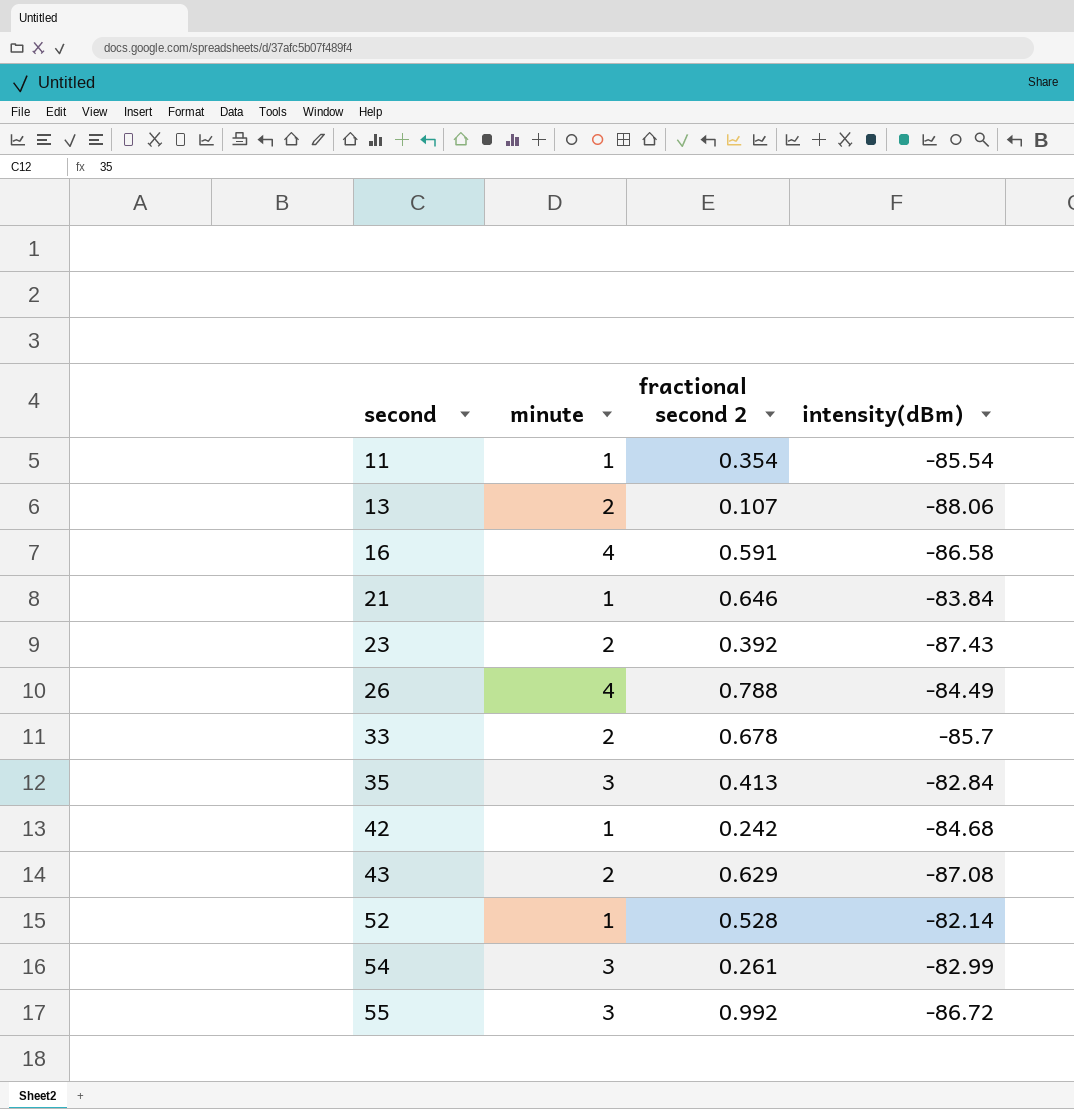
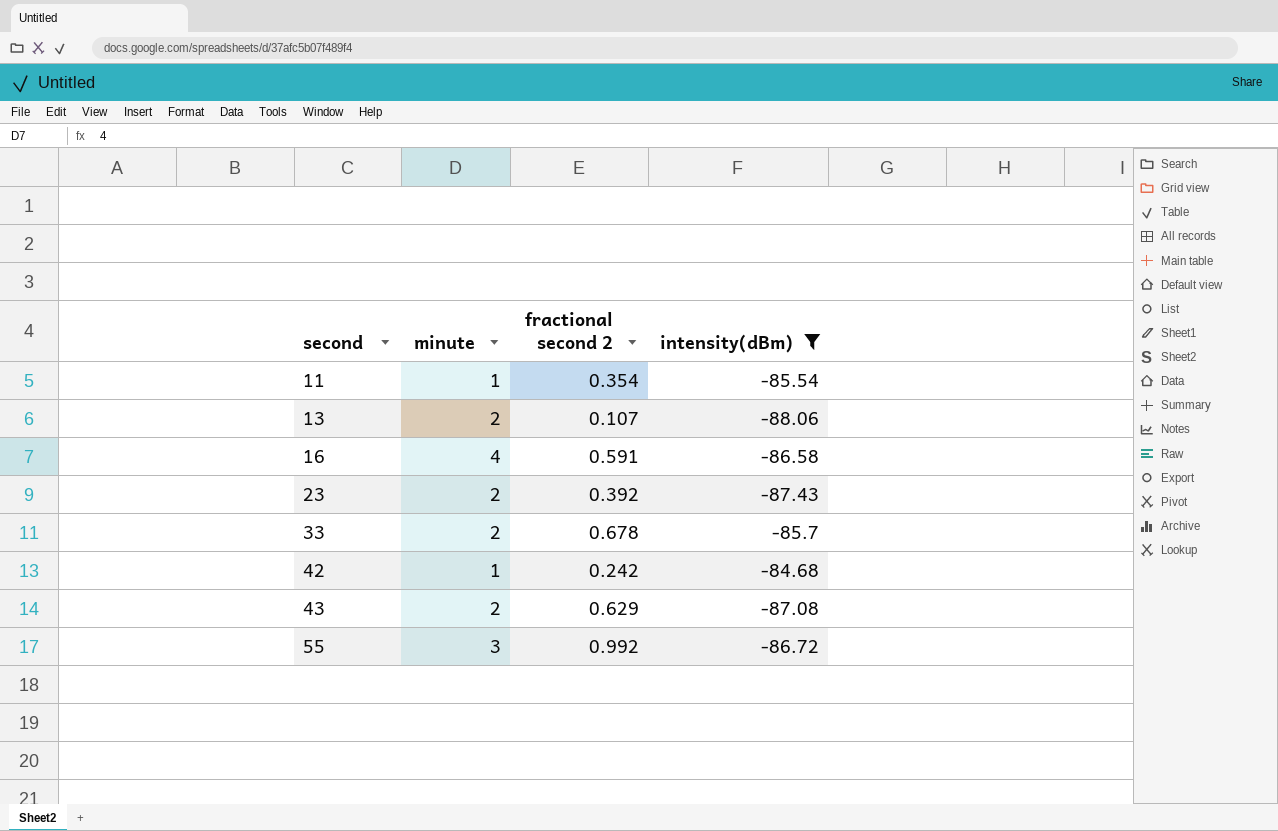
filter: none -> intensity(dBm) <= -84.68

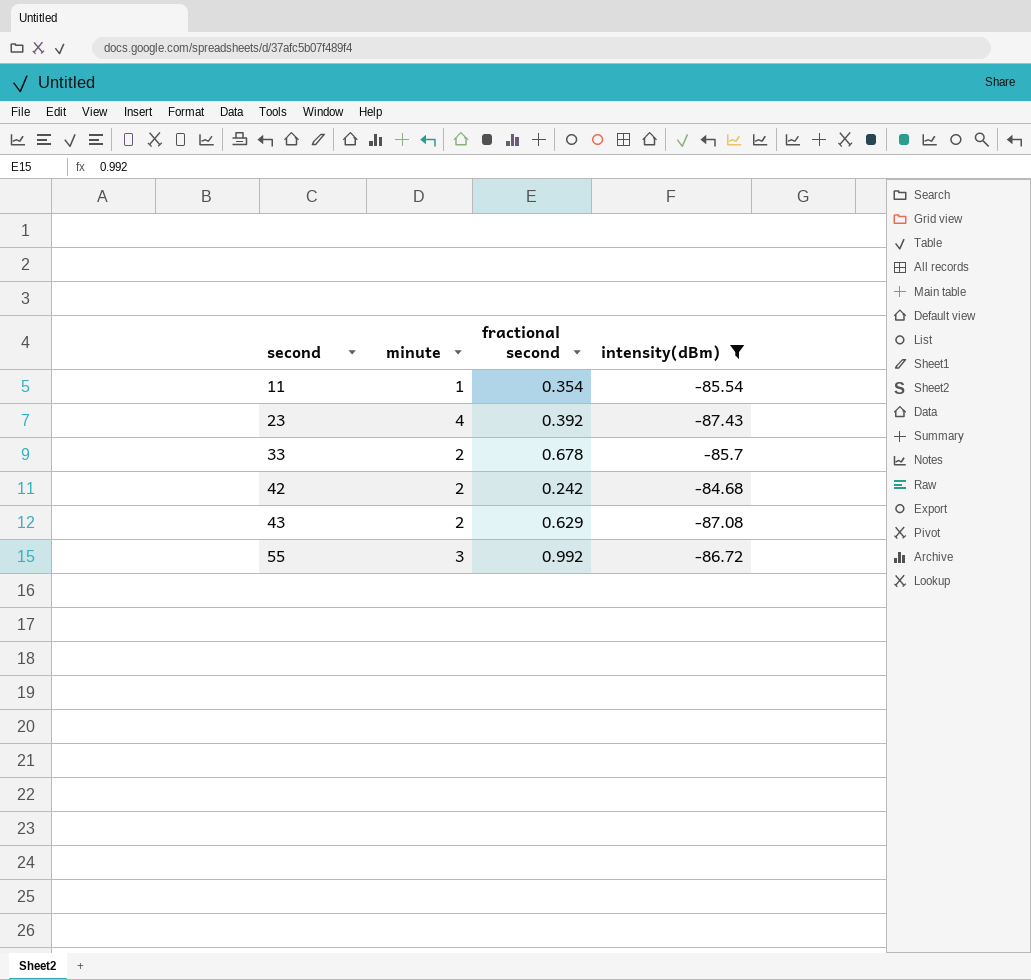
column name: fractional second 2 -> fractional second
row 13: 2 | 0.107 | -88.06 -> none
row 16: 4 | 0.591 | -86.58 -> none
23 | minute: 2 -> 4
42 | minute: 1 -> 2

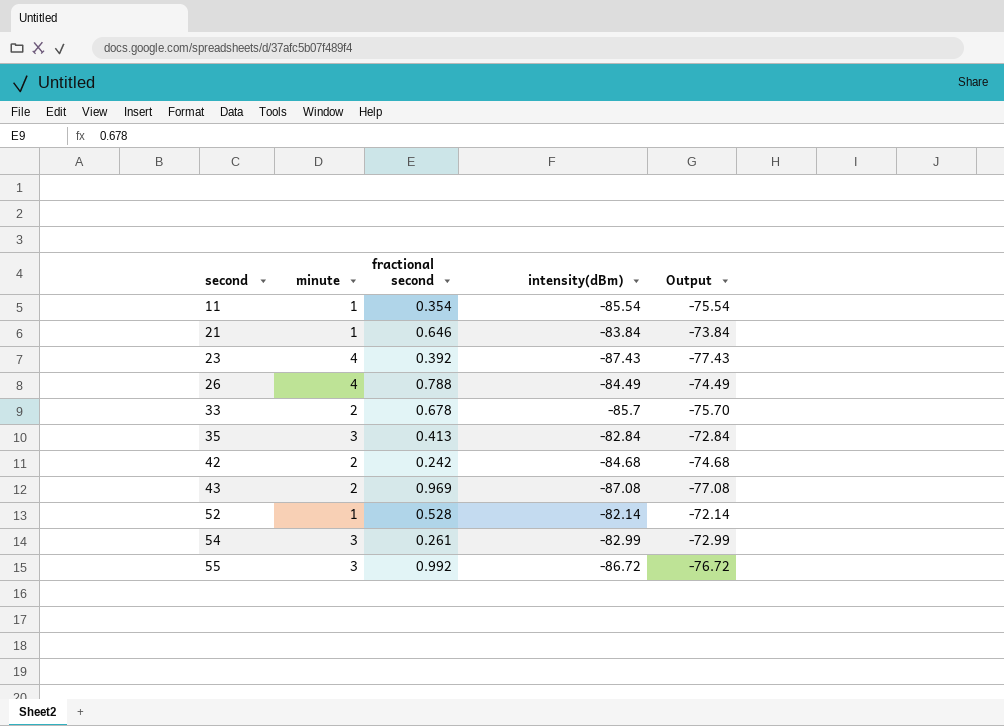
filter: intensity(dBm) <= -84.68 -> none
column Output | formula: none -> [intensity(dBm)] + 10
43 | fractional second: 0.629 -> 0.969

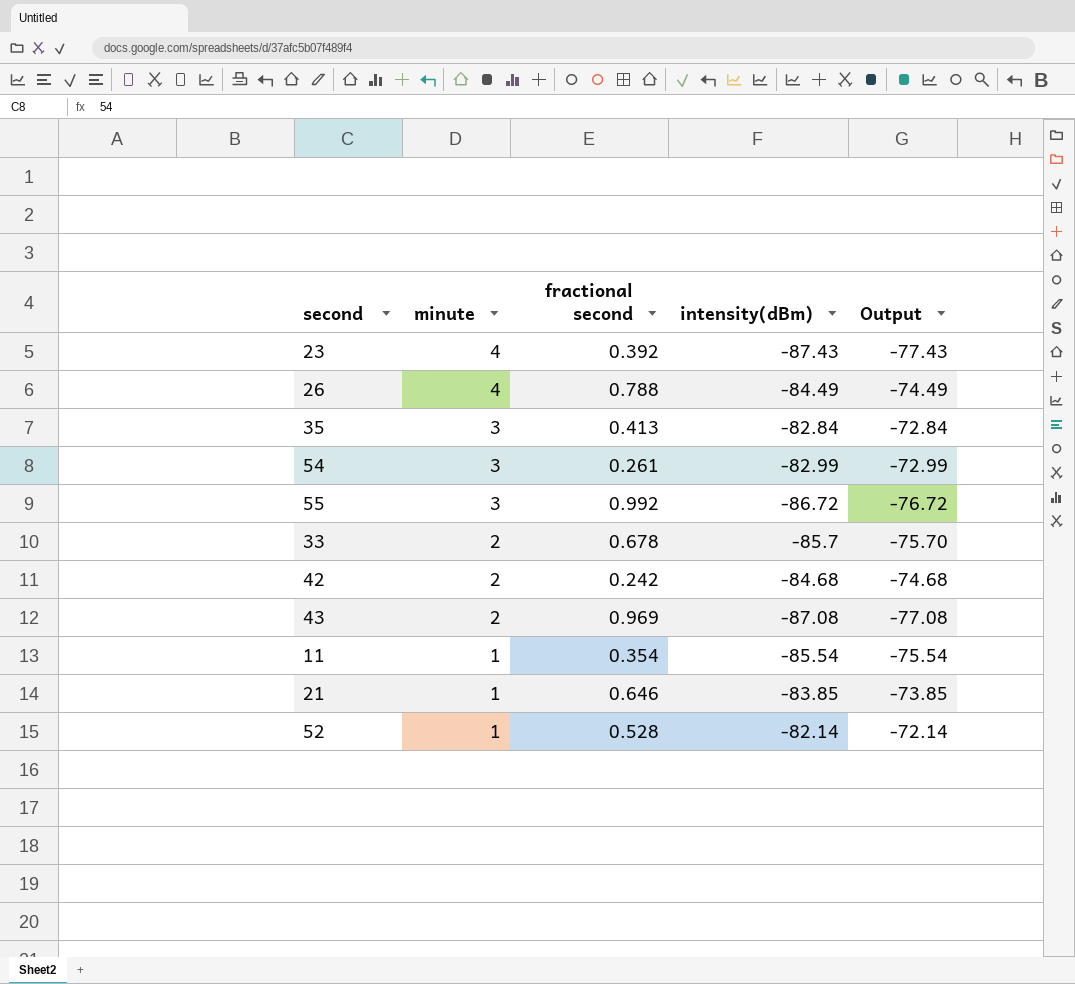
row order: second ascending -> minute descending
21 | intensity(dBm): -83.84 -> -83.85
21 | Output: -73.84 -> -73.85

